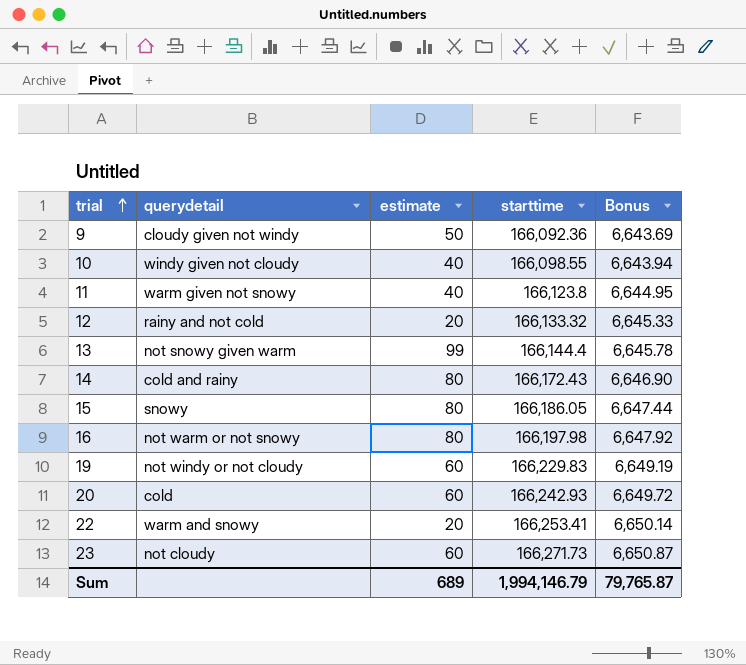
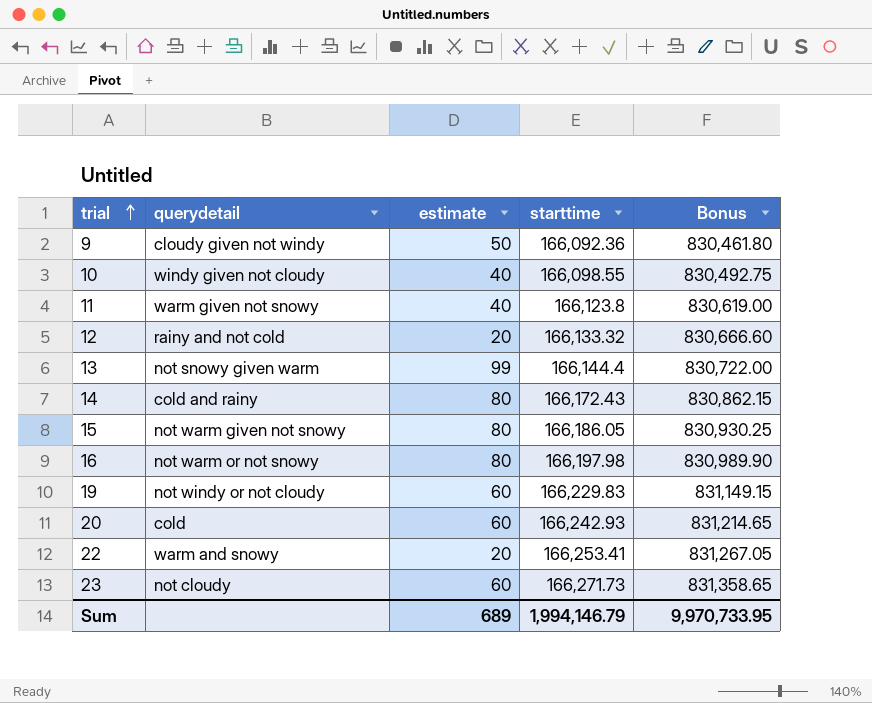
column Bonus | formula: [starttime] * 0.04 -> [starttime] * 5
15 | querydetail: snowy -> not warm given not snowy
Sum | Bonus: 79,765.87 -> 9,970,733.95

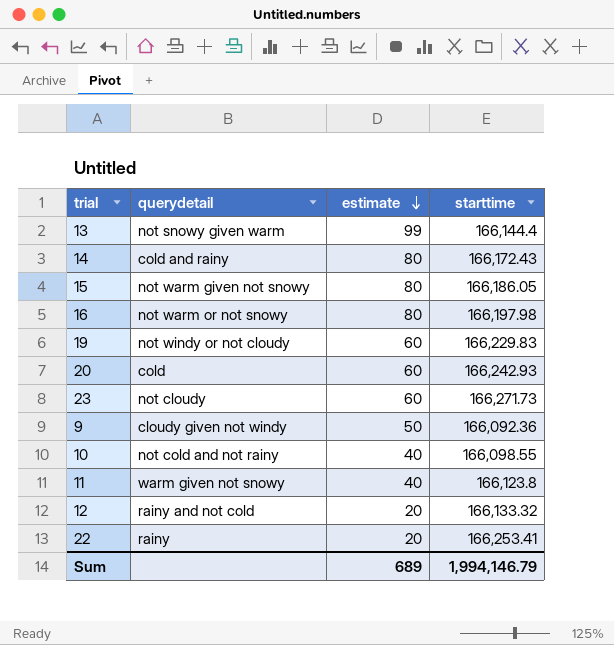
row order: trial ascending -> estimate descending
column Bonus | formula: [starttime] * 5 -> none
10 | querydetail: windy given not cloudy -> not cold and not rainy
22 | querydetail: warm and snowy -> rainy

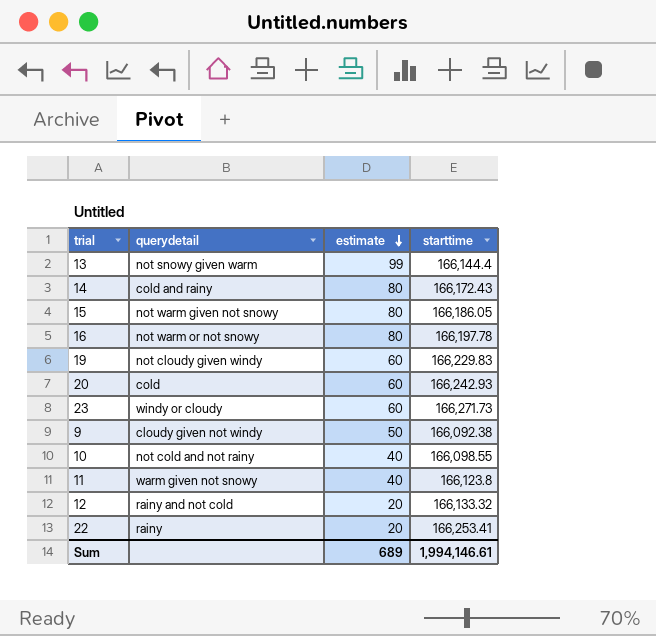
16 | starttime: 166,197.98 -> 166,197.78
19 | querydetail: not windy or not cloudy -> not cloudy given windy
23 | querydetail: not cloudy -> windy or cloudy
9 | starttime: 166,092.36 -> 166,092.38
Sum | starttime: 1,994,146.79 -> 1,994,146.61

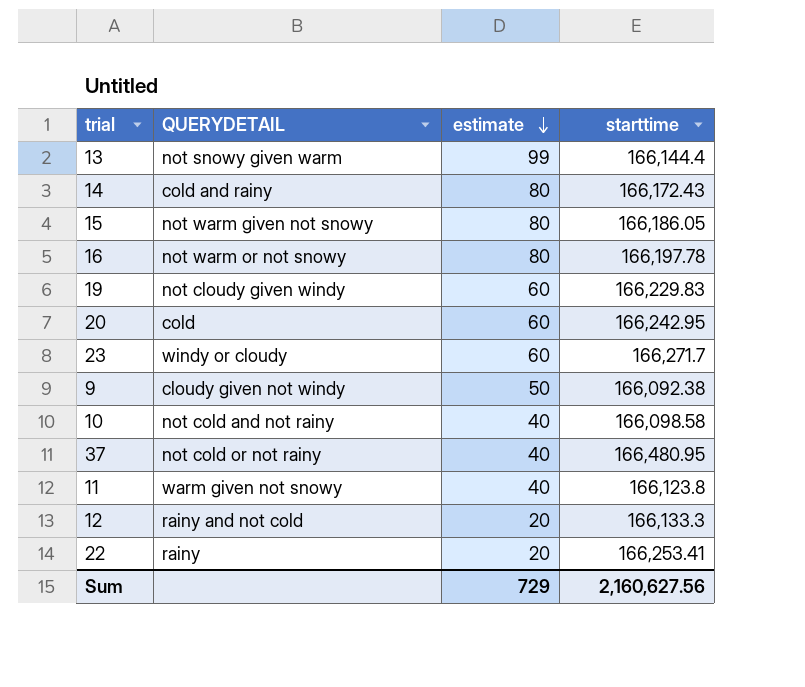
column name: querydetail -> QUERYDETAIL
20 | starttime: 166,242.93 -> 166,242.95
23 | starttime: 166,271.73 -> 166,271.7
10 | starttime: 166,098.55 -> 166,098.58
row 37: none -> not cold or not rainy | 40 | 166,480.95
12 | starttime: 166,133.32 -> 166,133.3
Sum | estimate: 689 -> 729
Sum | starttime: 1,994,146.61 -> 2,160,627.56

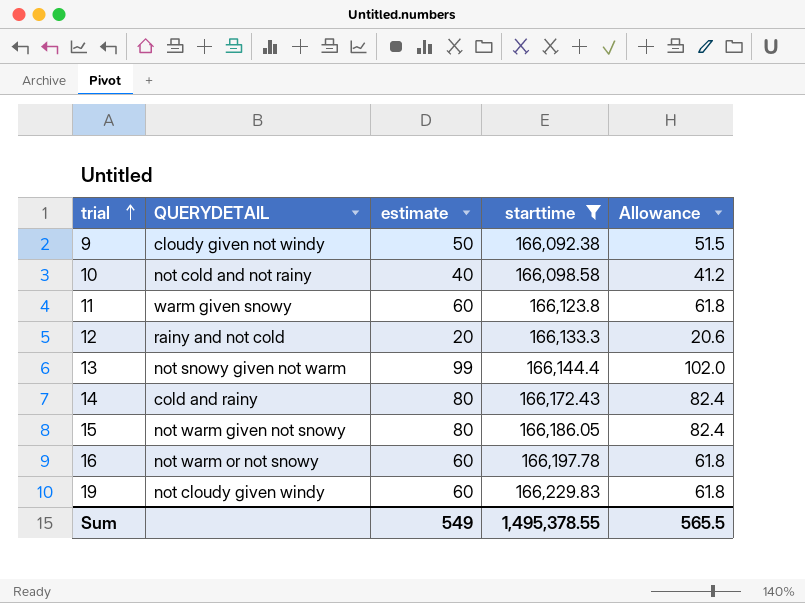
filter: none -> starttime <= 166,229.83
row order: estimate descending -> trial ascending
column Allowance | formula: none -> [estimate] * 1.03
11 | QUERYDETAIL: warm given not snowy -> warm given snowy
11 | estimate: 40 -> 60
13 | QUERYDETAIL: not snowy given warm -> not snowy given not warm
16 | estimate: 80 -> 60
Sum | estimate: 729 -> 549
Sum | starttime: 2,160,627.56 -> 1,495,378.55

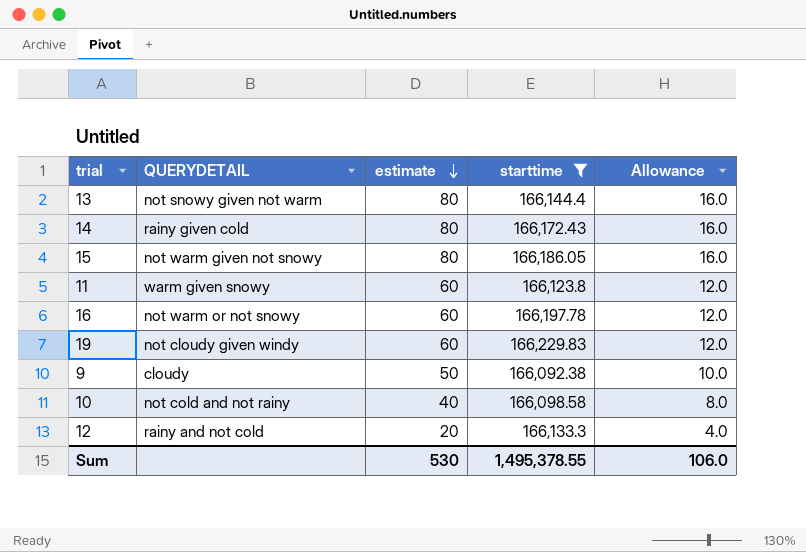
row order: trial ascending -> estimate descending
column Allowance | formula: [estimate] * 1.03 -> [estimate] * 0.2
13 | estimate: 99 -> 80
14 | QUERYDETAIL: cold and rainy -> rainy given cold
9 | QUERYDETAIL: cloudy given not windy -> cloudy
Sum | estimate: 549 -> 530
Sum | Allowance: 565.5 -> 106.0

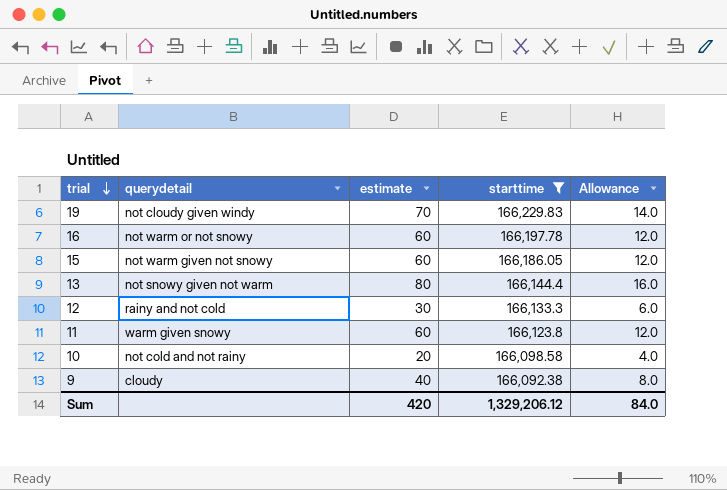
row order: estimate descending -> trial descending
column name: QUERYDETAIL -> querydetail
row 14: rainy given cold | 80 | 166,172.43 | 16.0 -> none
19 | estimate: 60 -> 70
19 | Allowance: 12.0 -> 14.0
15 | estimate: 80 -> 60
15 | Allowance: 16.0 -> 12.0
12 | estimate: 20 -> 30
12 | Allowance: 4.0 -> 6.0
10 | estimate: 40 -> 20
10 | Allowance: 8.0 -> 4.0
9 | estimate: 50 -> 40
9 | Allowance: 10.0 -> 8.0
Sum | estimate: 530 -> 420
Sum | starttime: 1,495,378.55 -> 1,329,206.12
Sum | Allowance: 106.0 -> 84.0

